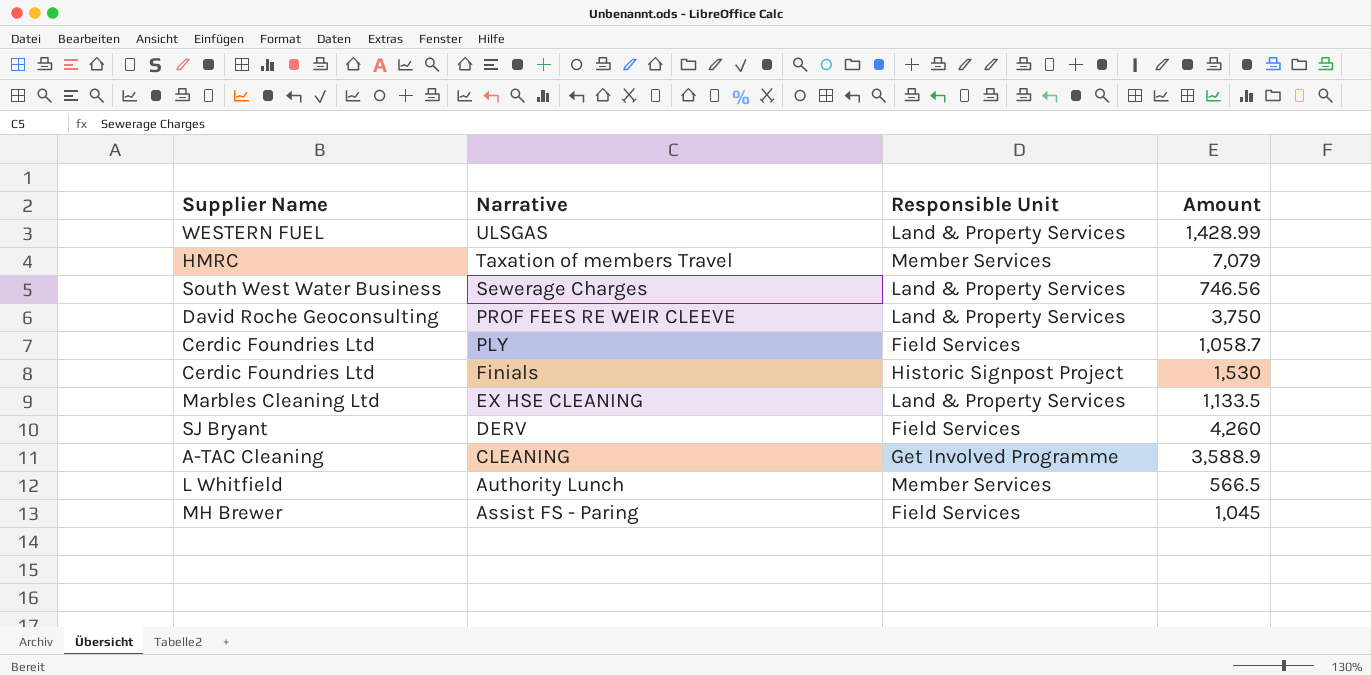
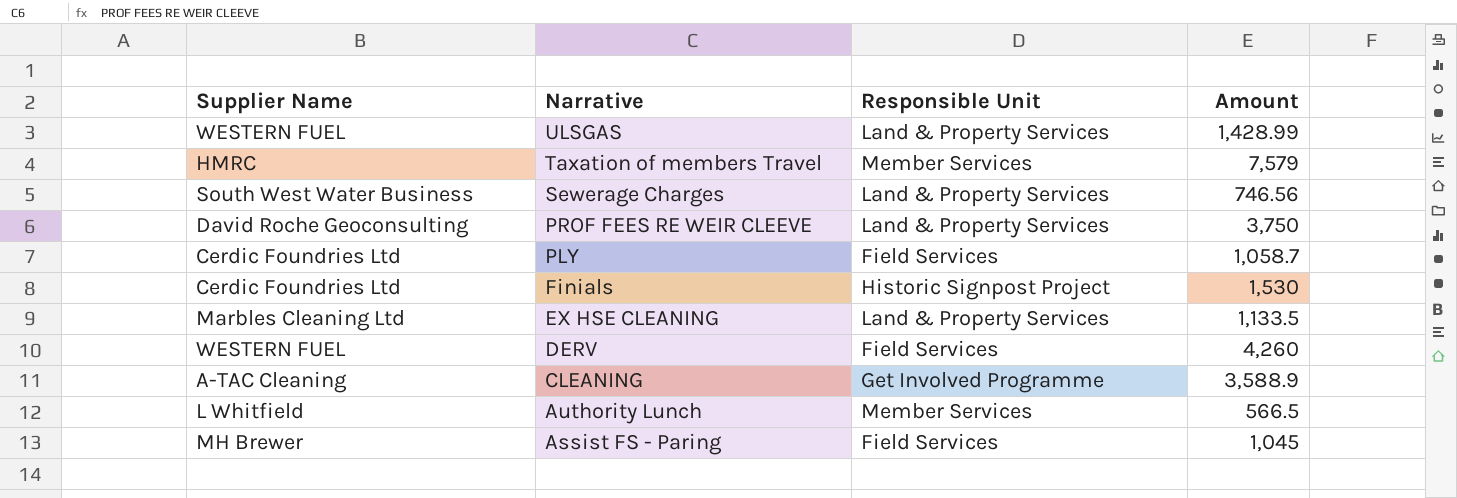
Taxation of members Travel | Amount: 7,079 -> 7,579
DERV | Supplier Name: SJ Bryant -> WESTERN FUEL

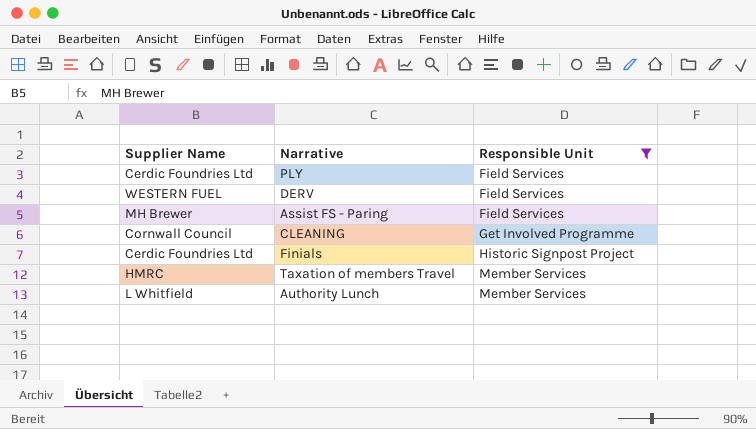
filter: none -> Responsible Unit != Land & Property Services
row order: Narrative descending -> Responsible Unit ascending
column Amount | position: 4 -> none
CLEANING | Supplier Name: A-TAC Cleaning -> Cornwall Council

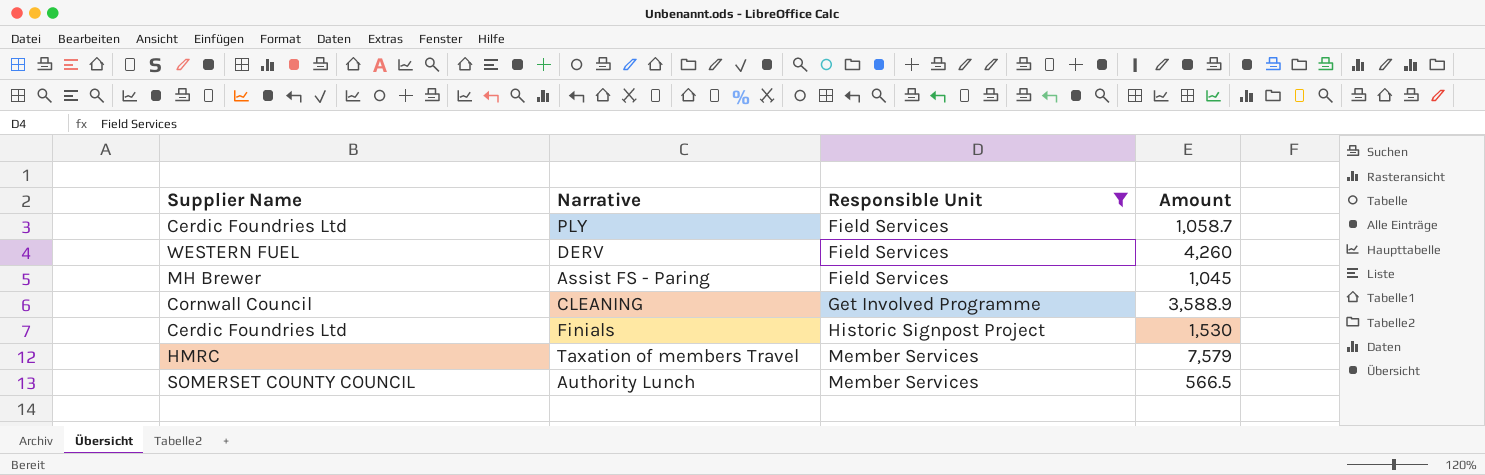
column Amount | position: none -> 4
Authority Lunch | Supplier Name: L Whitfield -> SOMERSET COUNTY COUNCIL

